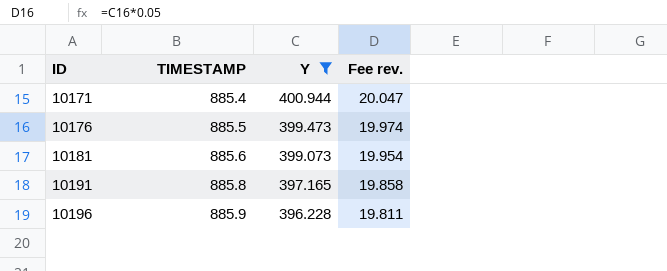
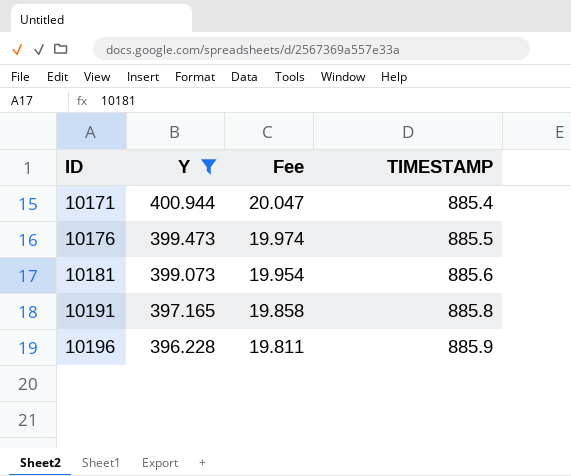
column name: Fee rev. -> Fee
column TIMESTAMP | position: 2 -> 4

